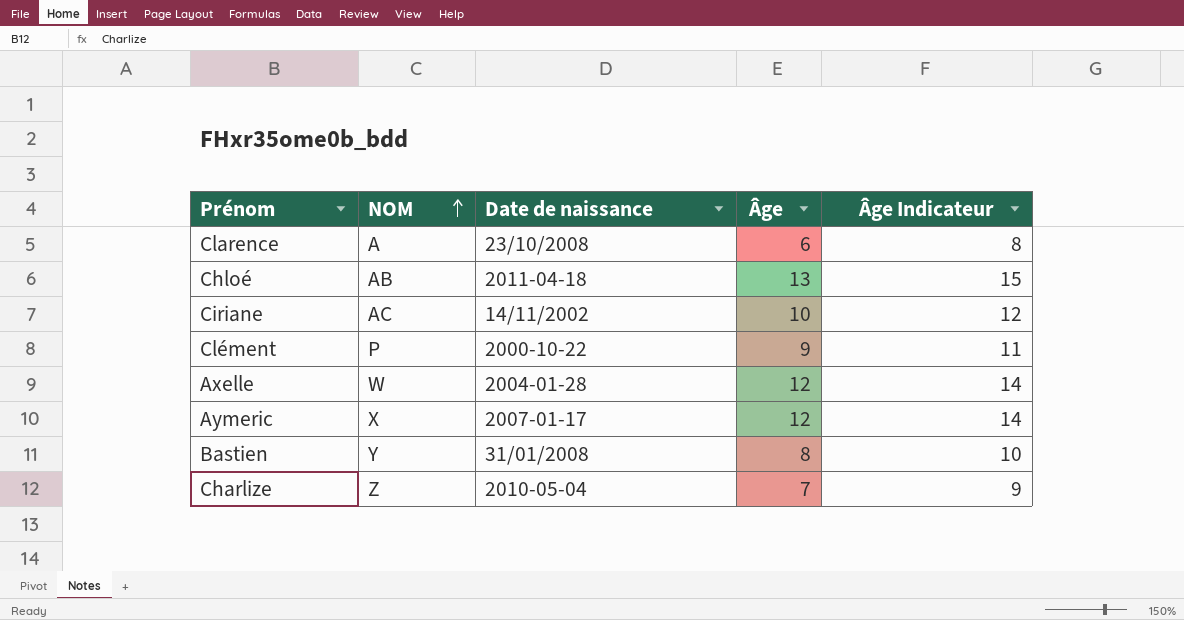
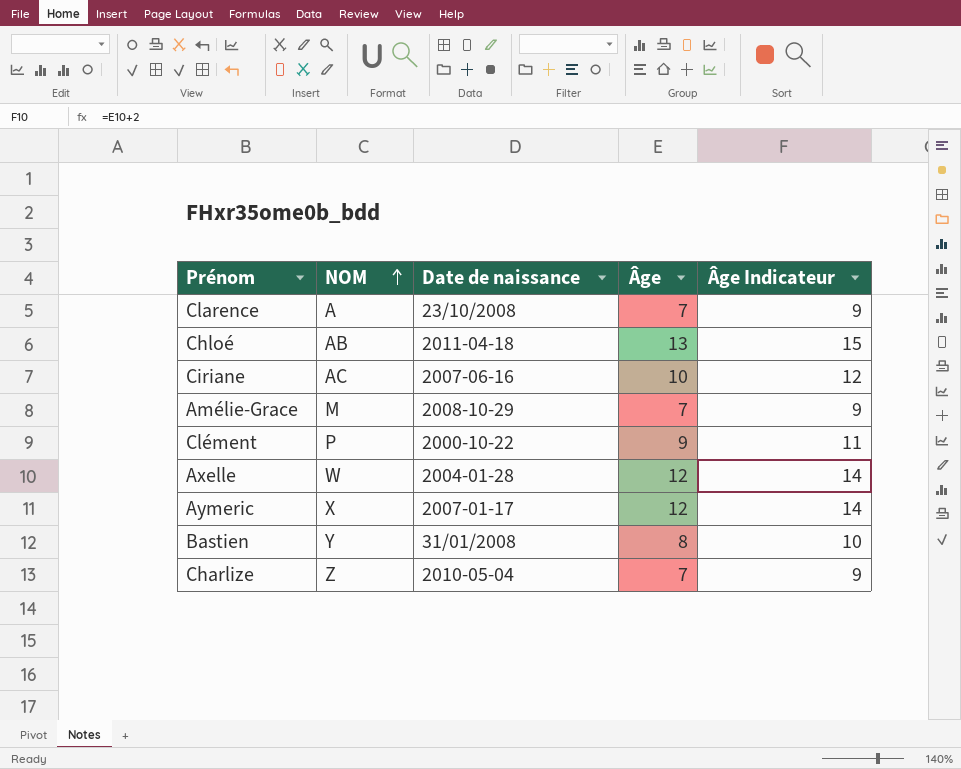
Clarence | Âge: 6 -> 7
Clarence | Âge Indicateur: 8 -> 9
Ciriane | Date de naissance: 14/11/2002 -> 2007-06-16
row Amélie-Grace: none -> M | 2008-10-29 | 7 | 9

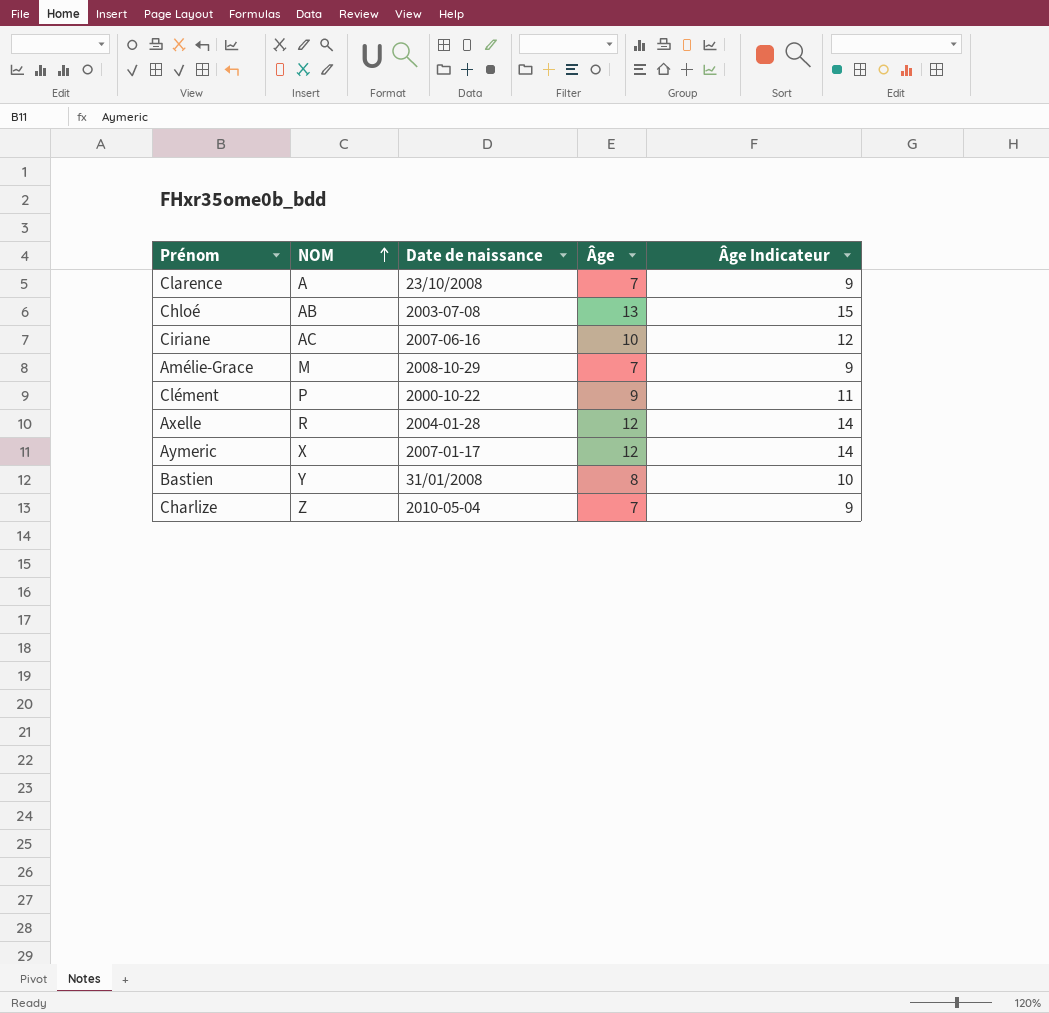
Chloé | Date de naissance: 2011-04-18 -> 2003-07-08
Axelle | NOM: W -> R

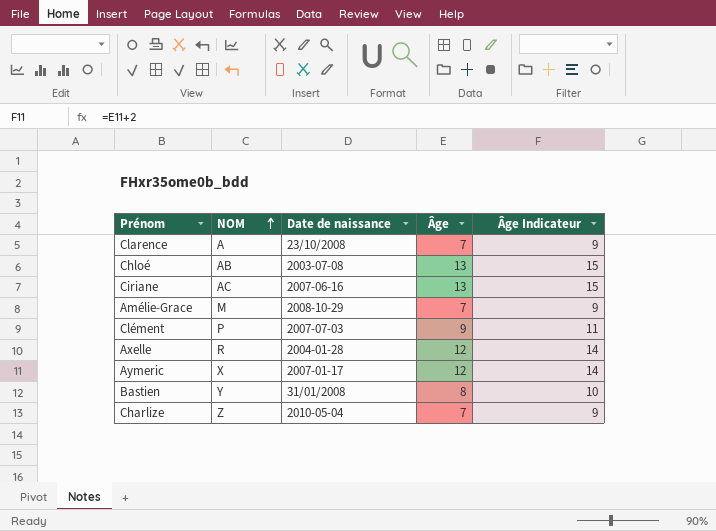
Ciriane | Âge: 10 -> 13
Ciriane | Âge Indicateur: 12 -> 15
Clément | Date de naissance: 2000-10-22 -> 2007-07-03

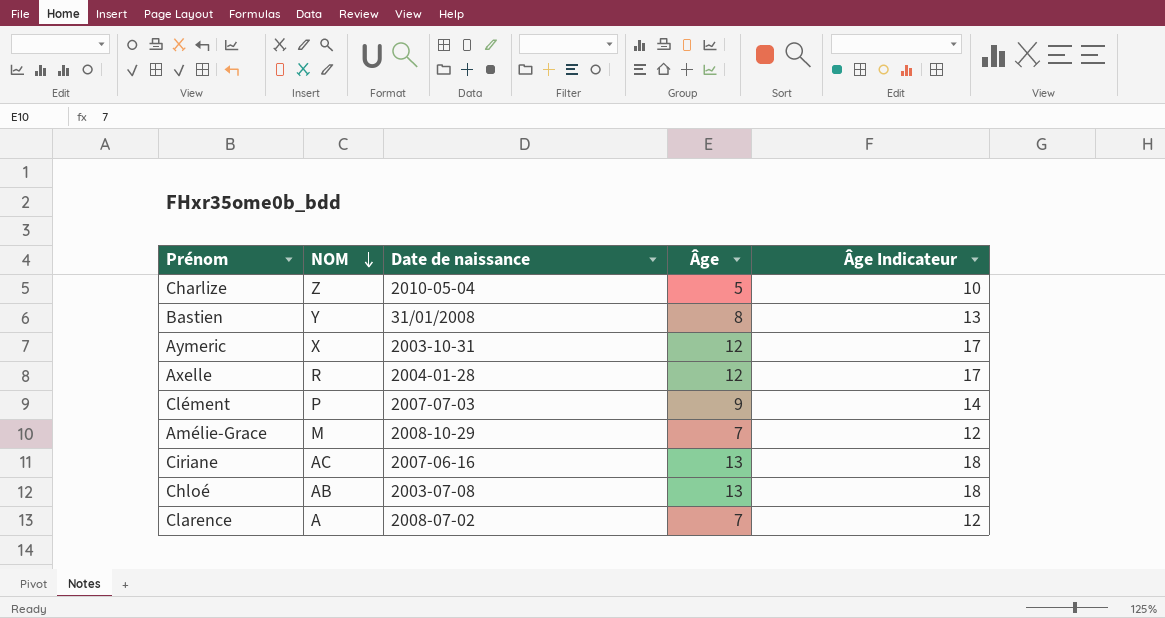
row order: NOM ascending -> NOM descending
column Âge Indicateur | formula: [Âge] + 2 -> [Âge] + 5
Charlize | Âge: 7 -> 5
Aymeric | Date de naissance: 2007-01-17 -> 2003-10-31
Clarence | Date de naissance: 23/10/2008 -> 2008-07-02

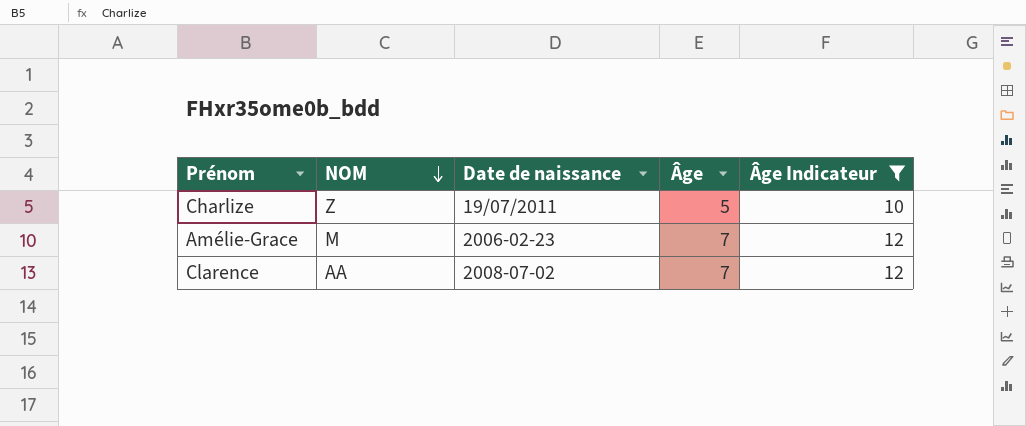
filter: none -> Âge Indicateur <= 12
Charlize | Date de naissance: 2010-05-04 -> 19/07/2011
Amélie-Grace | Date de naissance: 2008-10-29 -> 2006-02-23
Clarence | NOM: A -> AA

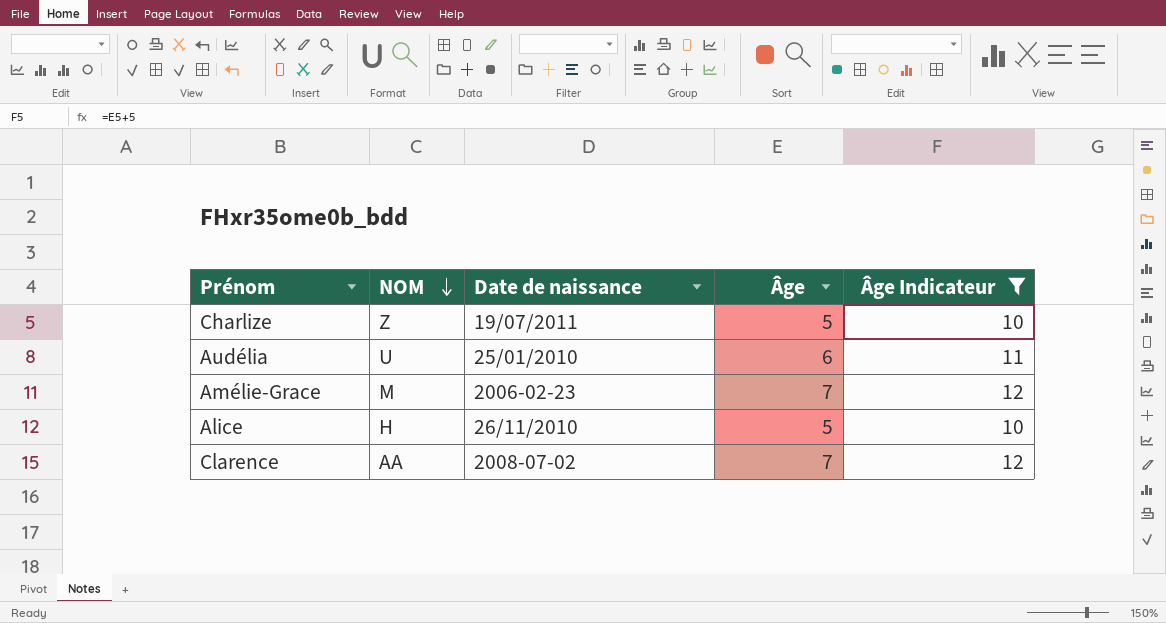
row Audélia: none -> U | 25/01/2010 | 6 | 11
row Alice: none -> H | 26/11/2010 | 5 | 10

